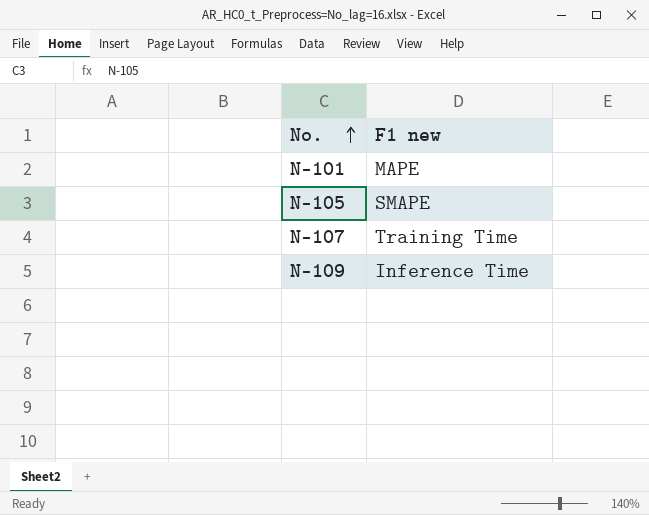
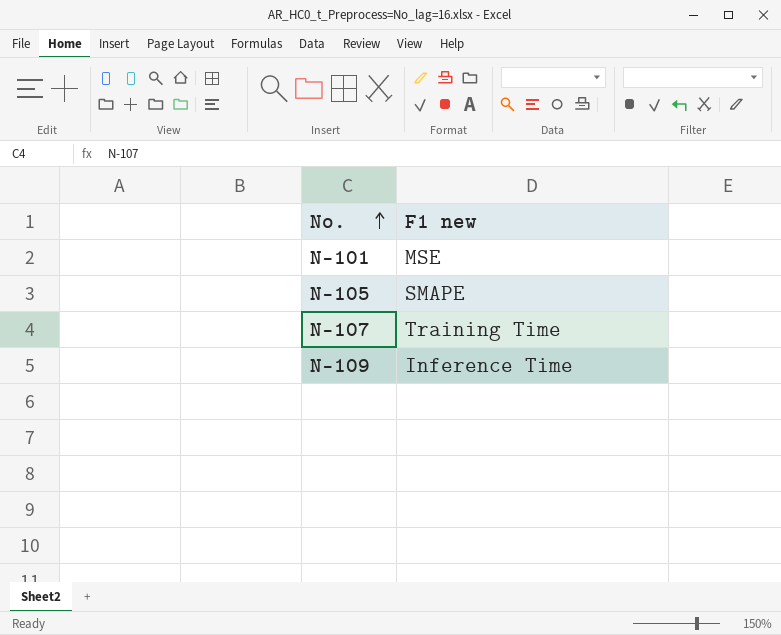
N-101 | F1 new: MAPE -> MSE

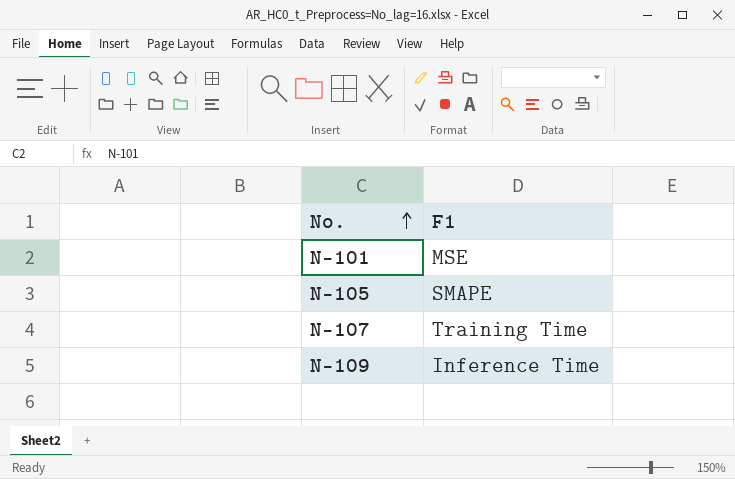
column name: F1 new -> F1

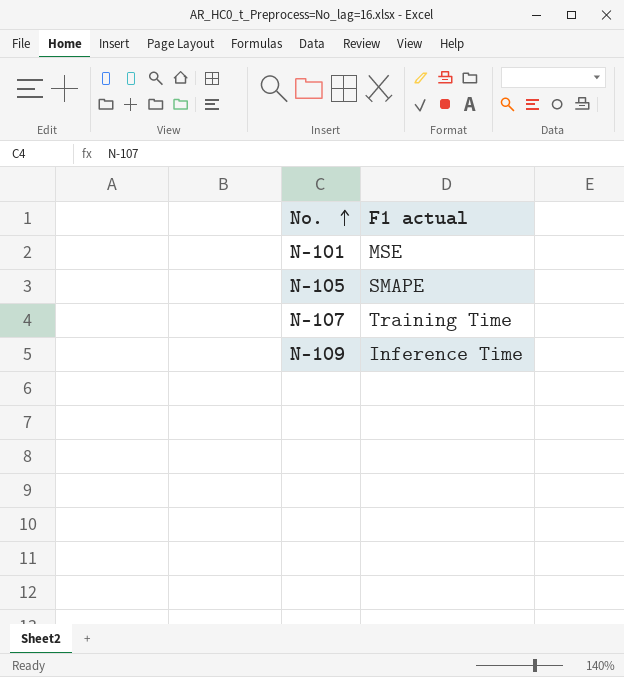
column name: F1 -> F1 actual

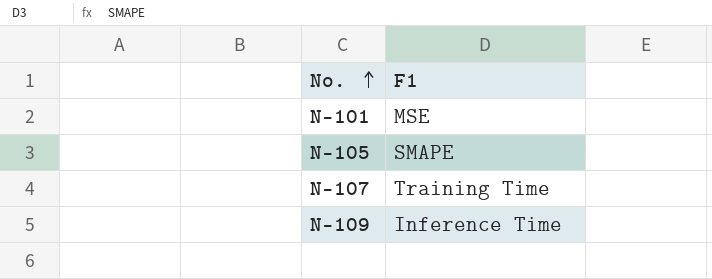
column name: F1 actual -> F1

